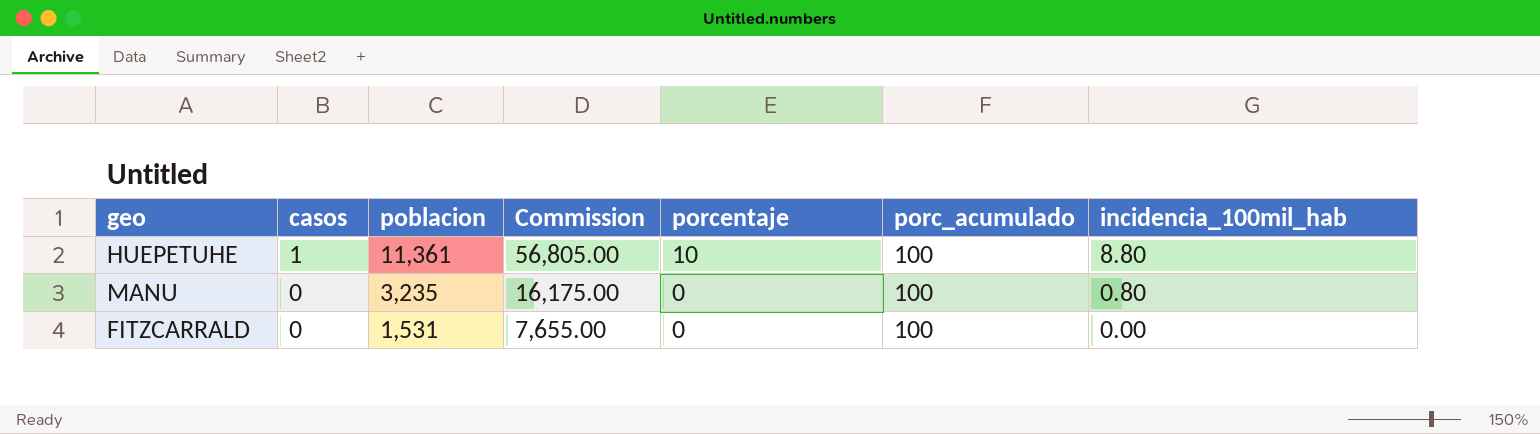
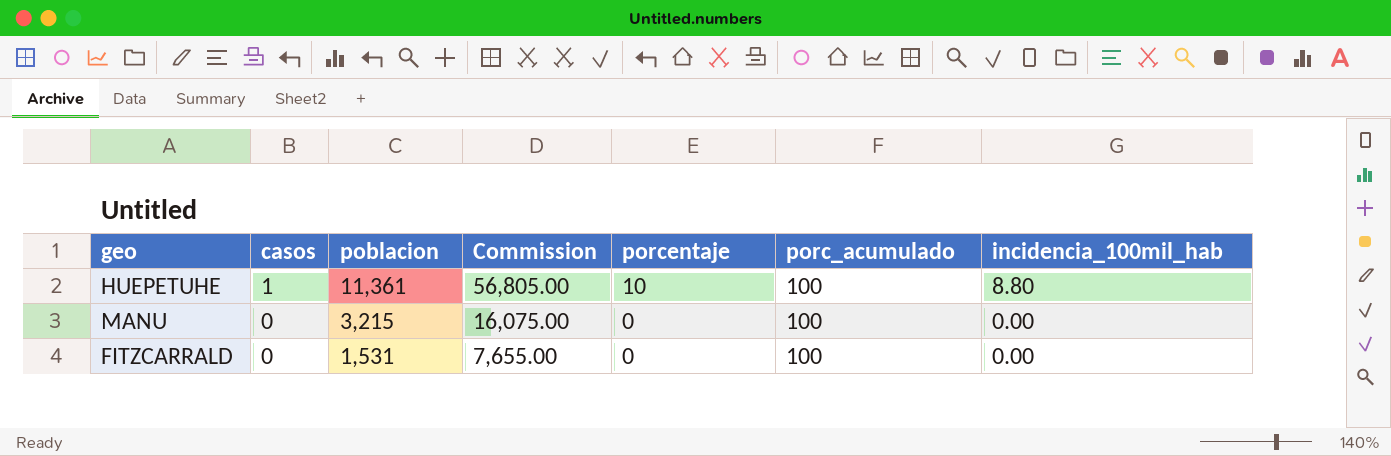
MANU | poblacion: 3,235 -> 3,215
MANU | Commission: 16,175.00 -> 16,075.00
MANU | incidencia_100mil_hab: 0.80 -> 0.00

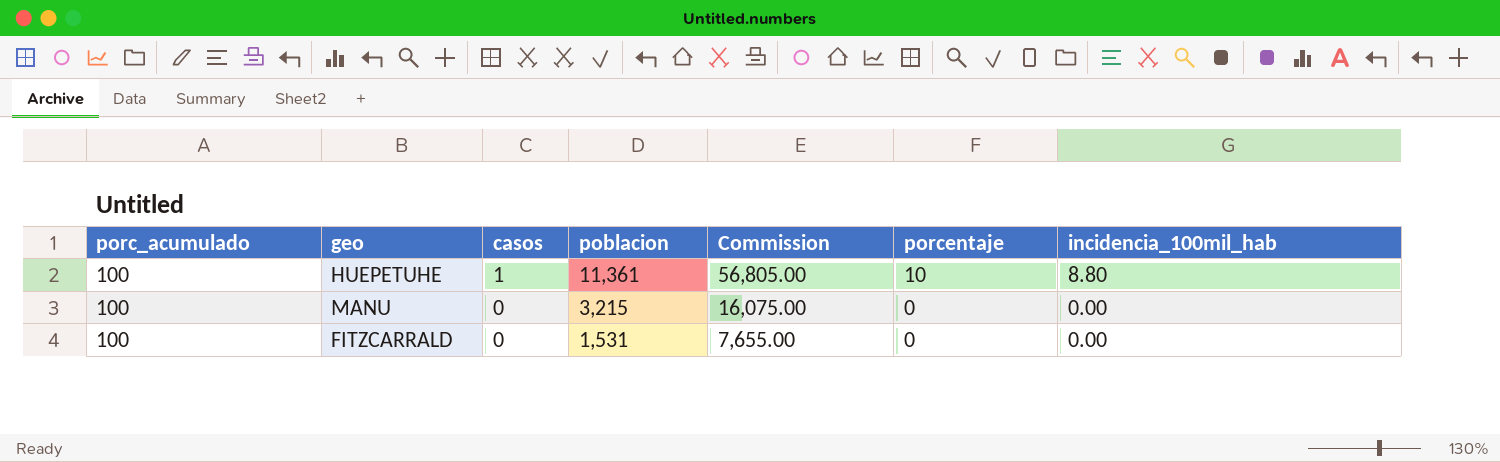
column porc_acumulado | position: 6 -> 1

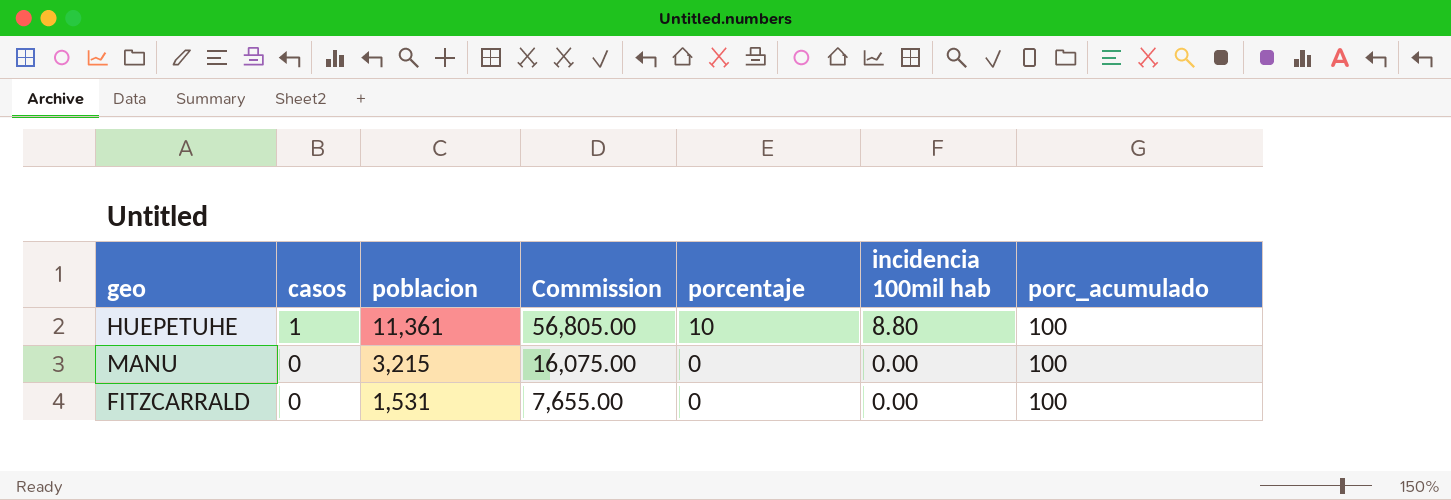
column name: incidencia_100mil_hab -> incidencia 100mil hab
column porc_acumulado | position: 1 -> 7

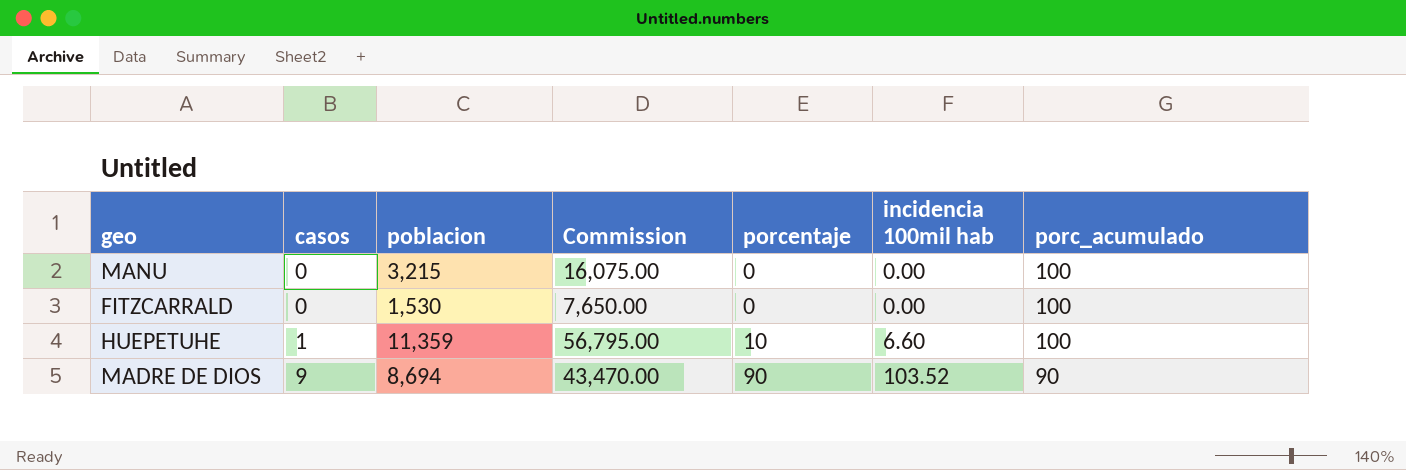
row order: casos descending -> casos ascending
FITZCARRALD | poblacion: 1,531 -> 1,530
FITZCARRALD | Commission: 7,655.00 -> 7,650.00
HUEPETUHE | poblacion: 11,361 -> 11,359
HUEPETUHE | Commission: 56,805.00 -> 56,795.00
HUEPETUHE | incidencia 100mil hab: 8.80 -> 6.60
row MADRE DE DIOS: none -> 9 | 8,694 | 43,470.00 | 90 | 103.52 | 90

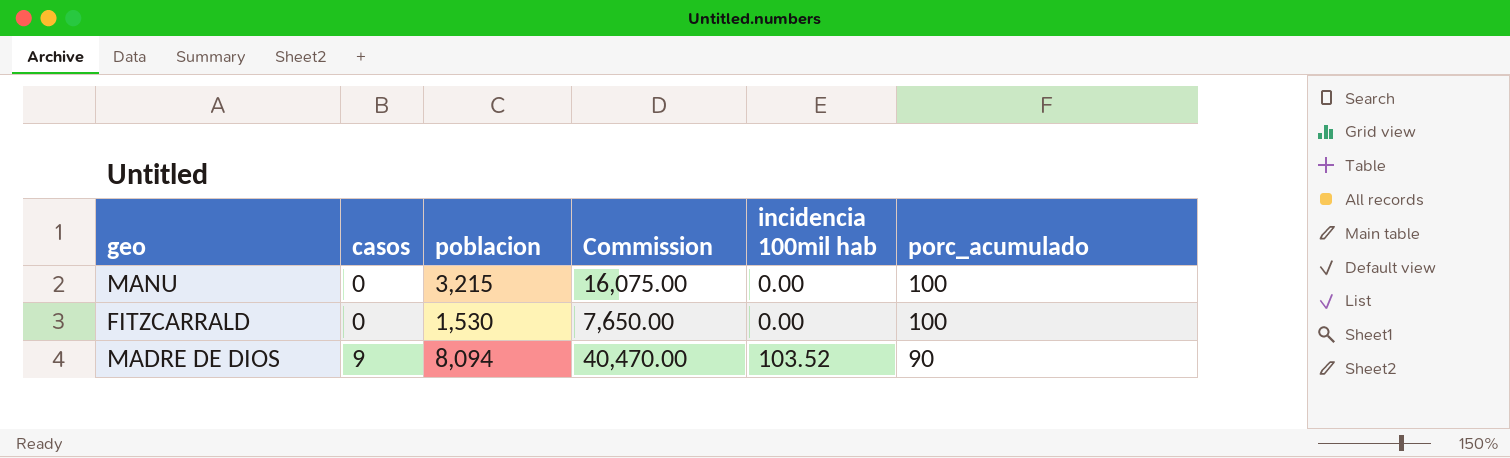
column porcentaje | position: 5 -> none
row HUEPETUHE: 1 | 11,359 | 56,795.00 | 10 | 6.60 | 100 -> none
MADRE DE DIOS | poblacion: 8,694 -> 8,094
MADRE DE DIOS | Commission: 43,470.00 -> 40,470.00

